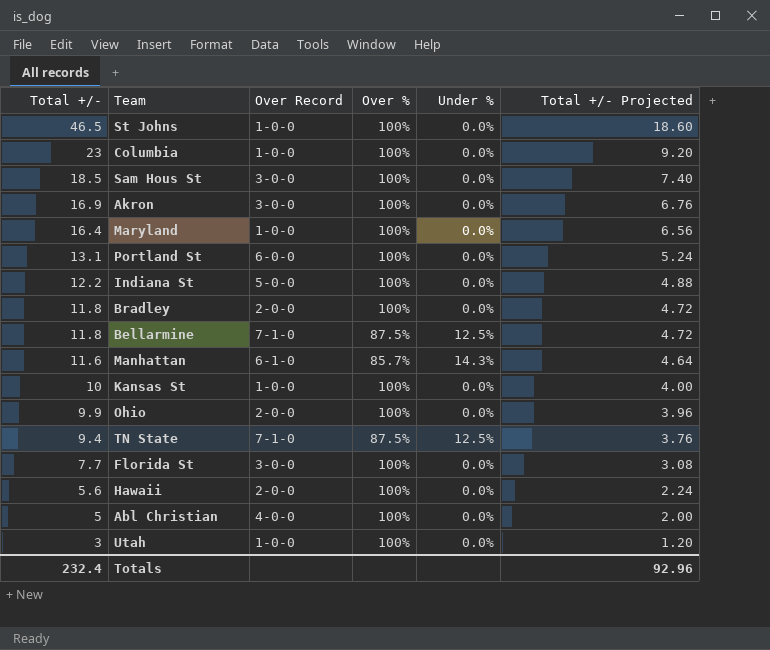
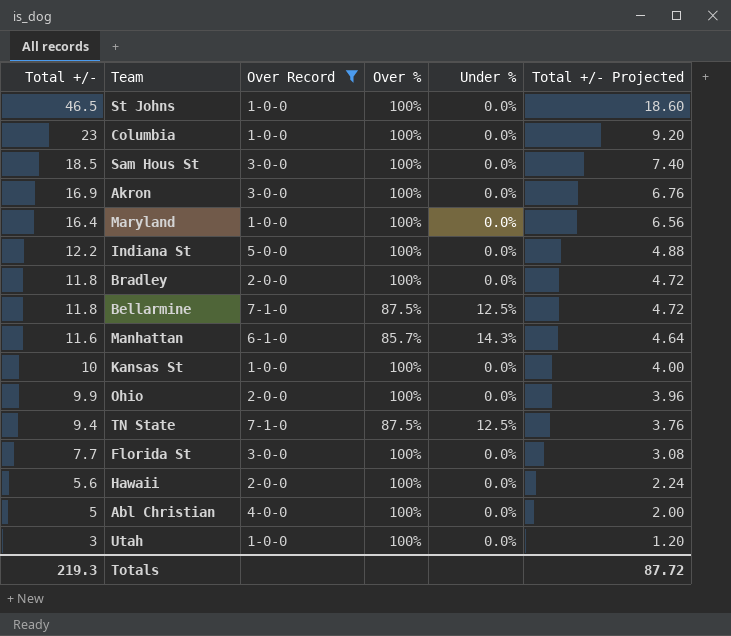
filter: none -> Over Record != 6-0-0
Totals | Total +/-: 232.4 -> 219.3
Totals | Total +/- Projected: 92.96 -> 87.72

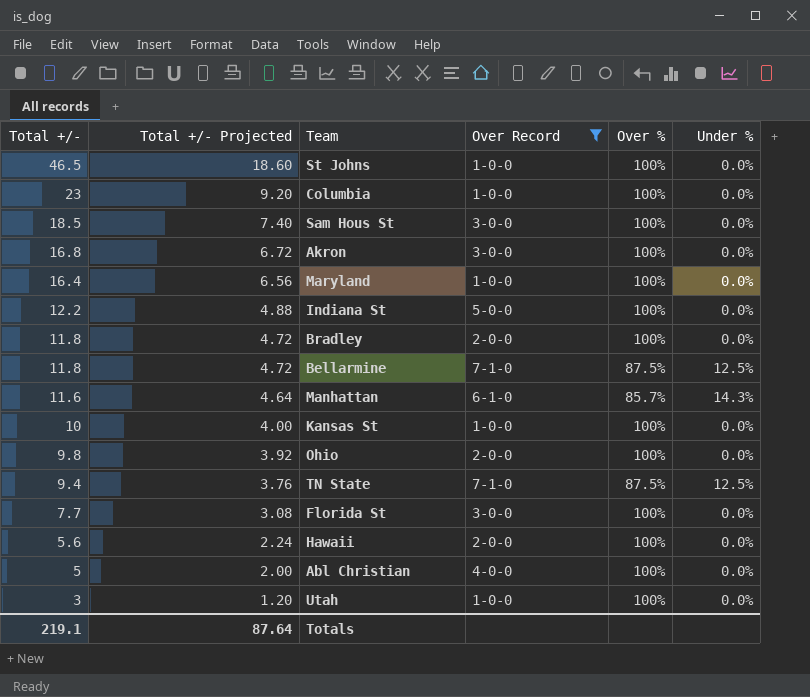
column Total +/- Projected | position: 6 -> 2
Akron | Total +/-: 16.9 -> 16.8
Akron | Total +/- Projected: 6.76 -> 6.72
Ohio | Total +/-: 9.9 -> 9.8
Ohio | Total +/- Projected: 3.96 -> 3.92
Totals | Total +/-: 219.3 -> 219.1
Totals | Total +/- Projected: 87.72 -> 87.64

